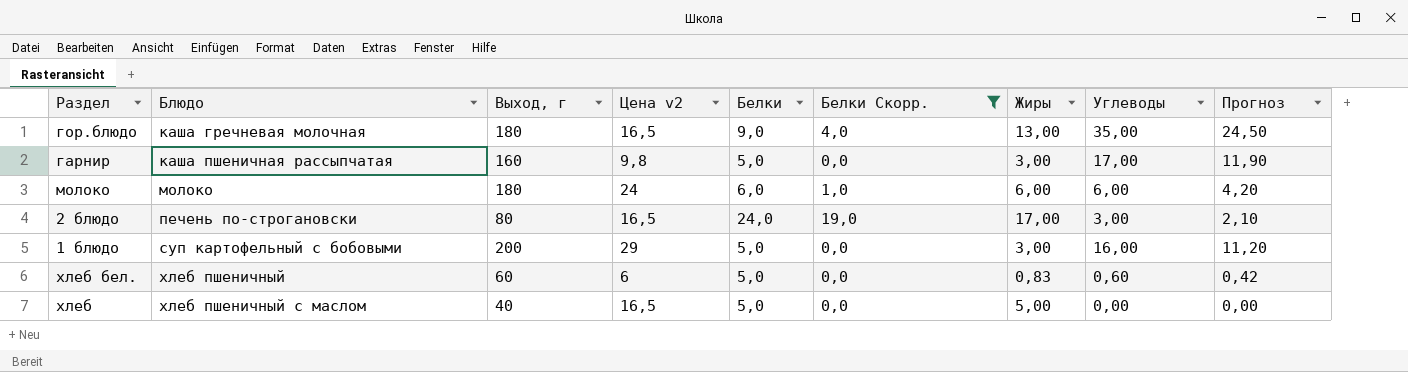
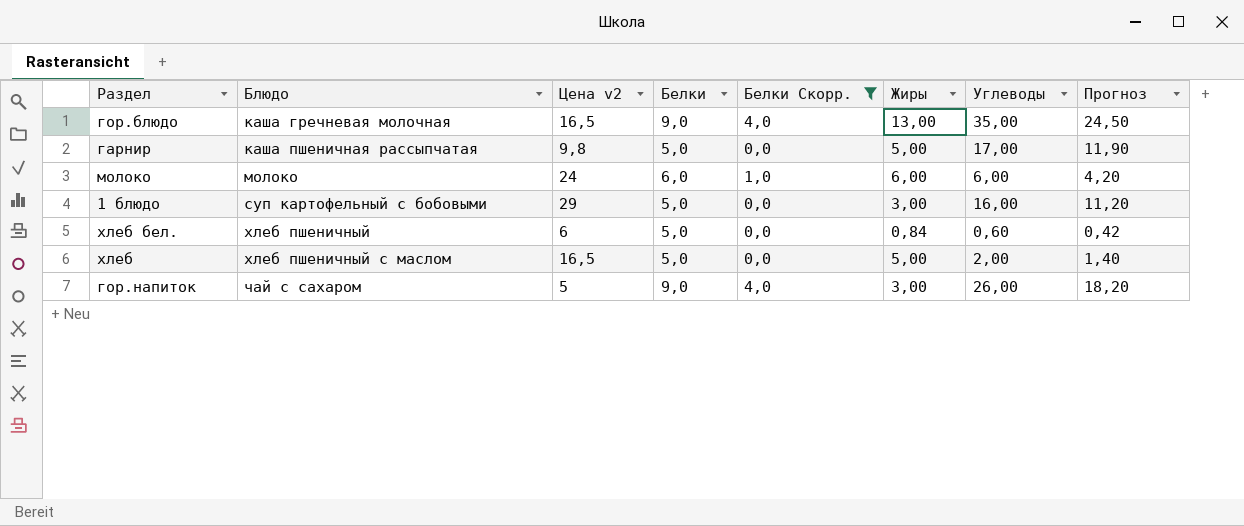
column Выход, г | position: 3 -> none
row 2 блюдо: печень по-строгановски | 80 | 16,5 | 24,0 | 19,0 | 17,00 | 3,00 | 2,10 -> none
гарнир | Жиры: 3,00 -> 5,00
хлеб бел. | Жиры: 0,83 -> 0,84
хлеб | Углеводы: 0,00 -> 2,00
хлеб | Прогноз: 0,00 -> 1,40
row гор.напиток: none -> чай с сахаром | 5 | 9,0 | 4,0 | 3,00 | 26,00 | 18,20

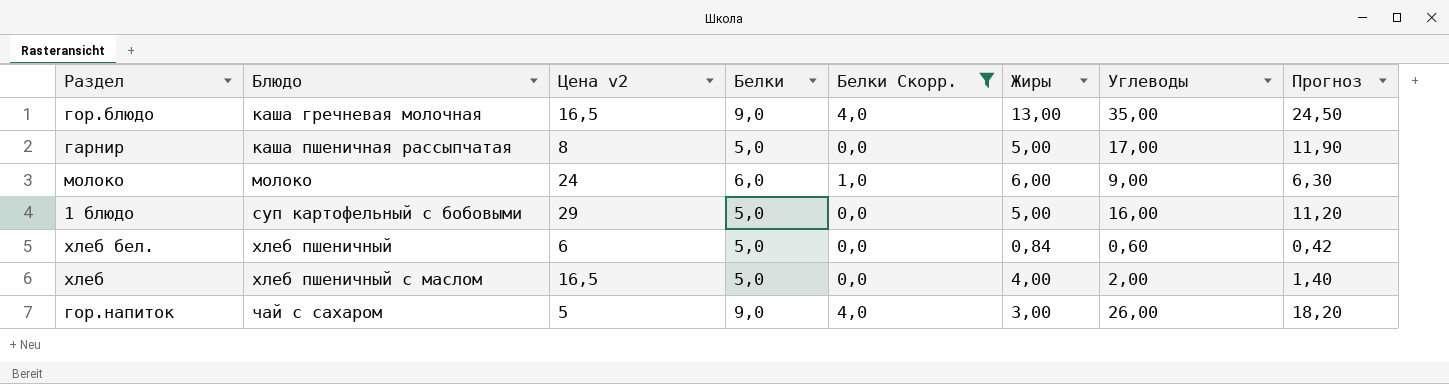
гарнир | Цена v2: 9,8 -> 8
молоко | Углеводы: 6,00 -> 9,00
молоко | Прогноз: 4,20 -> 6,30
1 блюдо | Жиры: 3,00 -> 5,00
хлеб | Жиры: 5,00 -> 4,00

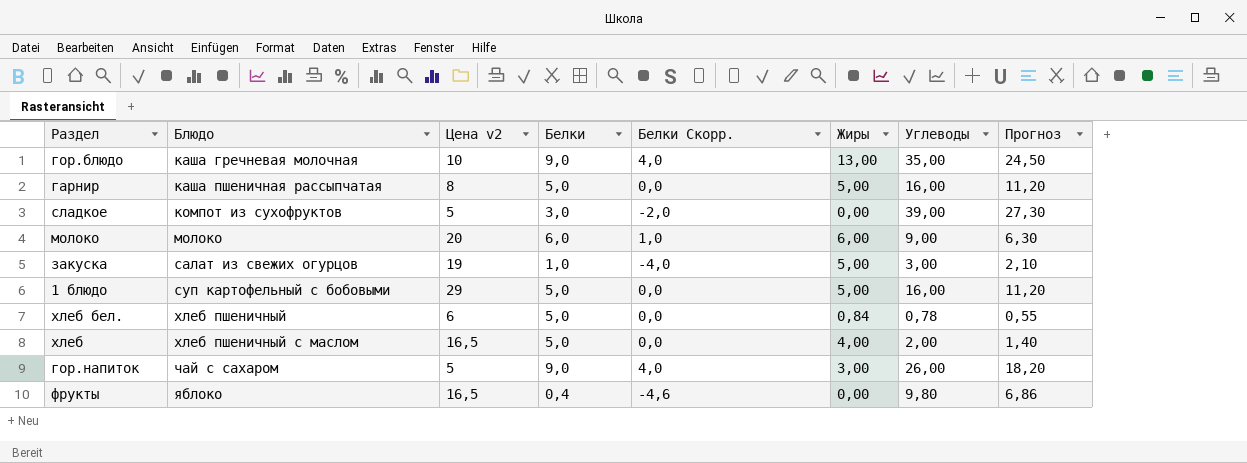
filter: Белки Скорр. >= 0,0 -> none
гор.блюдо | Цена v2: 16,5 -> 10
гарнир | Углеводы: 17,00 -> 16,00
гарнир | Прогноз: 11,90 -> 11,20
молоко | Цена v2: 24 -> 20
хлеб бел. | Углеводы: 0,60 -> 0,78
хлеб бел. | Прогноз: 0,42 -> 0,55

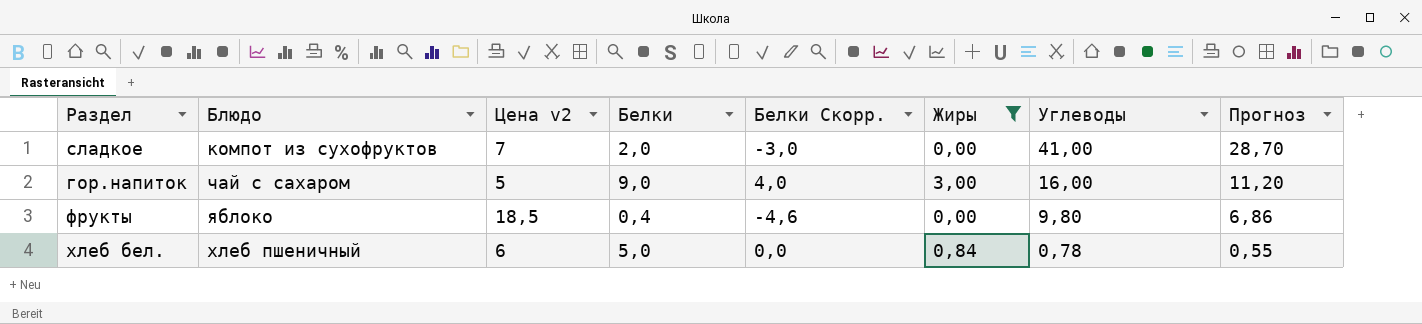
filter: none -> Жиры <= 3,00
row order: Блюдо ascending -> Углеводы descending
сладкое | Цена v2: 5 -> 7
сладкое | Белки: 3,0 -> 2,0
сладкое | Белки Скорр.: -2,0 -> -3,0
сладкое | Углеводы: 39,00 -> 41,00
сладкое | Прогноз: 27,30 -> 28,70
гор.напиток | Углеводы: 26,00 -> 16,00
гор.напиток | Прогноз: 18,20 -> 11,20
фрукты | Цена v2: 16,5 -> 18,5

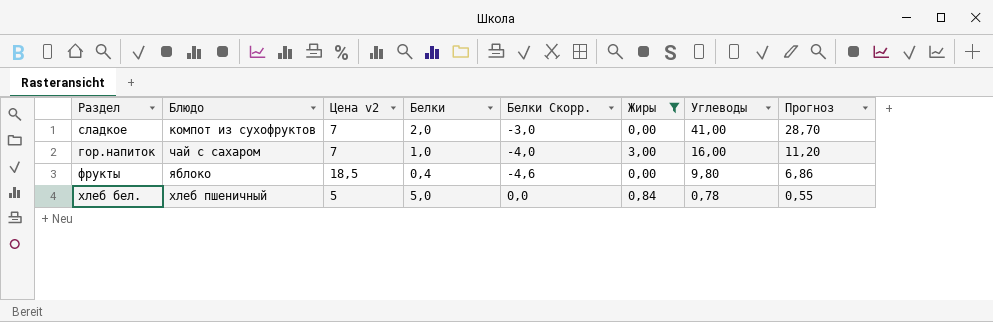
гор.напиток | Цена v2: 5 -> 7
гор.напиток | Белки: 9,0 -> 1,0
гор.напиток | Белки Скорр.: 4,0 -> -4,0
хлеб бел. | Цена v2: 6 -> 5

